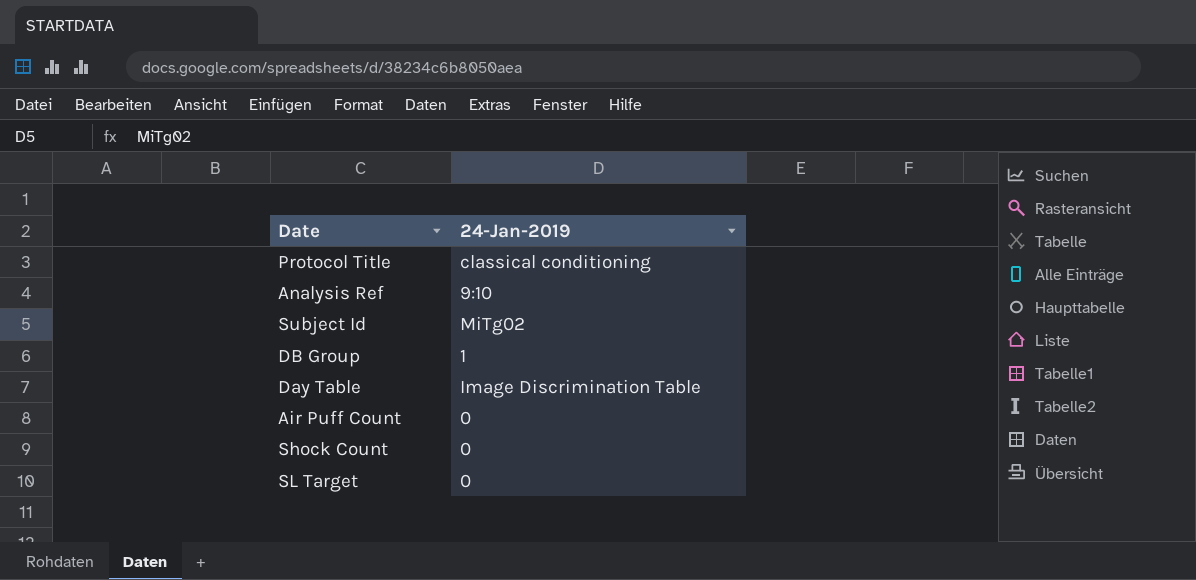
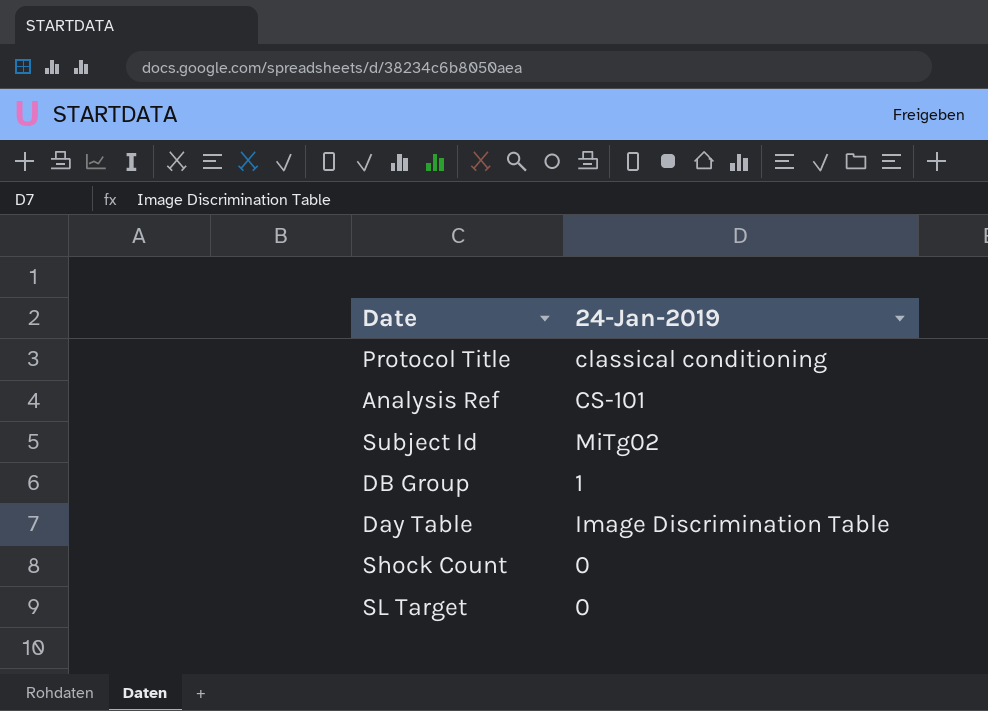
row Air Puff Count: 0 -> none
Analysis Ref | 24-Jan-2019: 9:10 -> CS-101

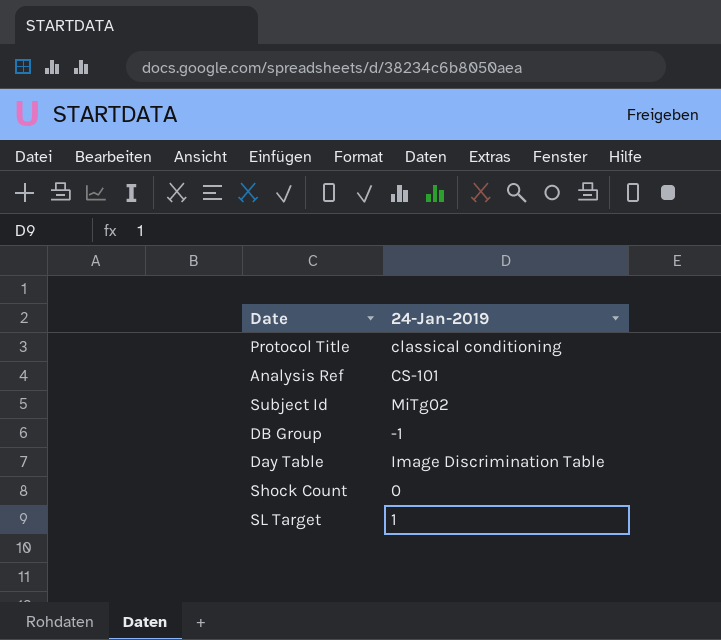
DB Group | 24-Jan-2019: 1 -> -1
SL Target | 24-Jan-2019: 0 -> 1

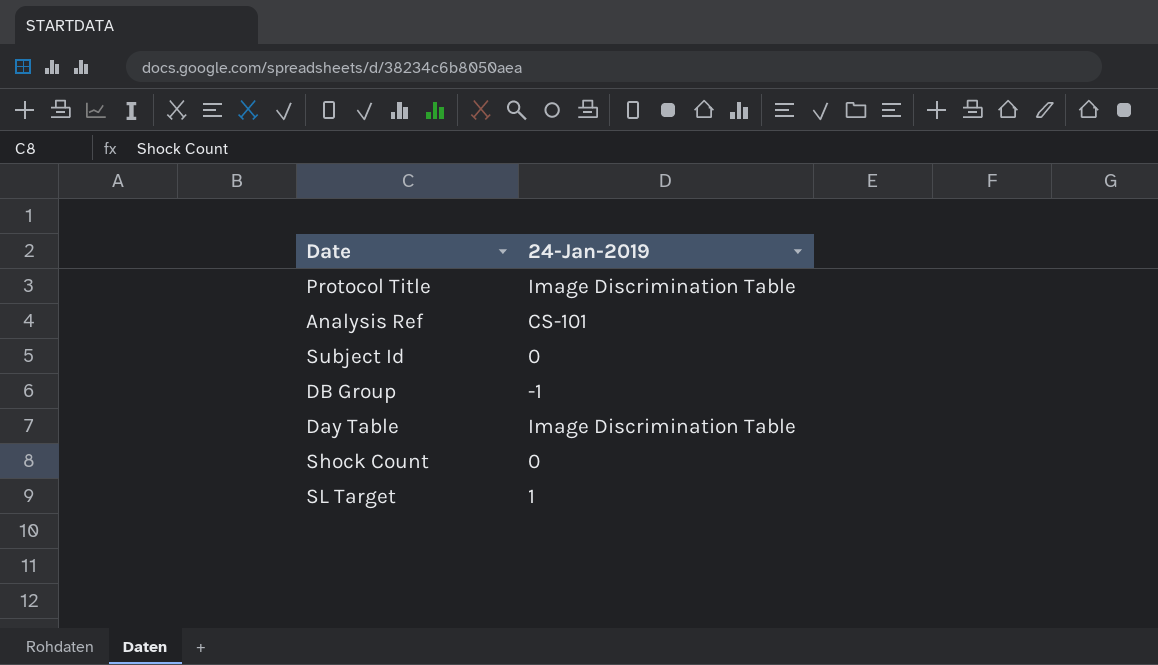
Protocol Title | 24-Jan-2019: classical conditioning -> Image Discrimination Table
Subject Id | 24-Jan-2019: MiTg02 -> 0

